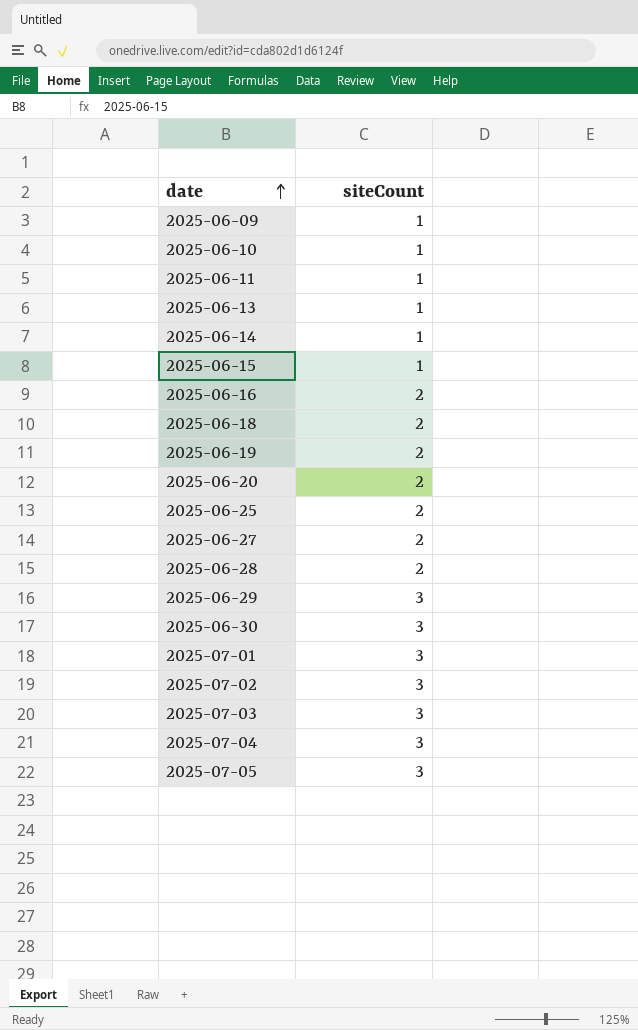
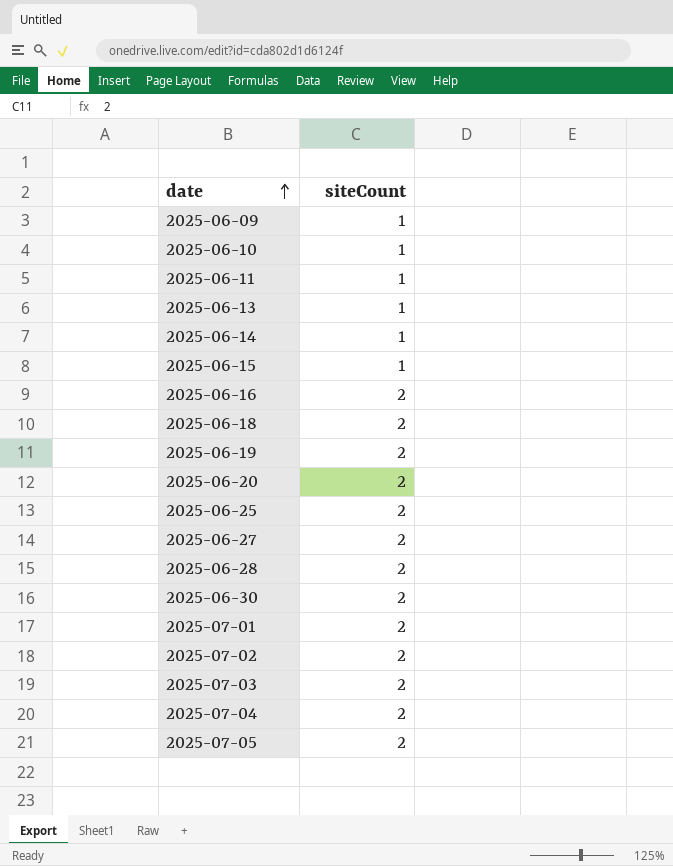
row 2025-06-29: 3 -> none
2025-06-30 | siteCount: 3 -> 2
2025-07-01 | siteCount: 3 -> 2
2025-07-02 | siteCount: 3 -> 2
2025-07-03 | siteCount: 3 -> 2
2025-07-04 | siteCount: 3 -> 2
2025-07-05 | siteCount: 3 -> 2

